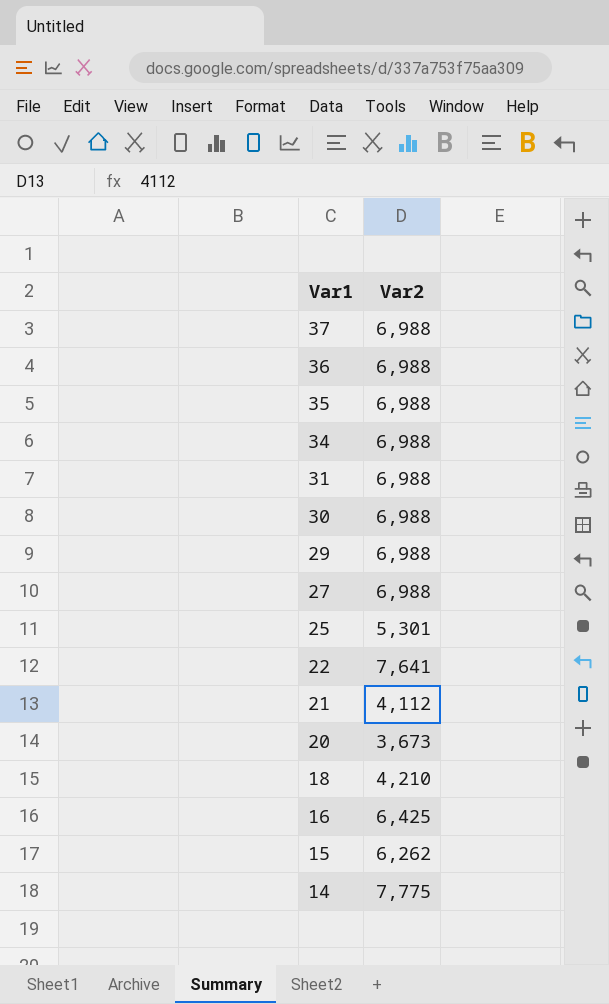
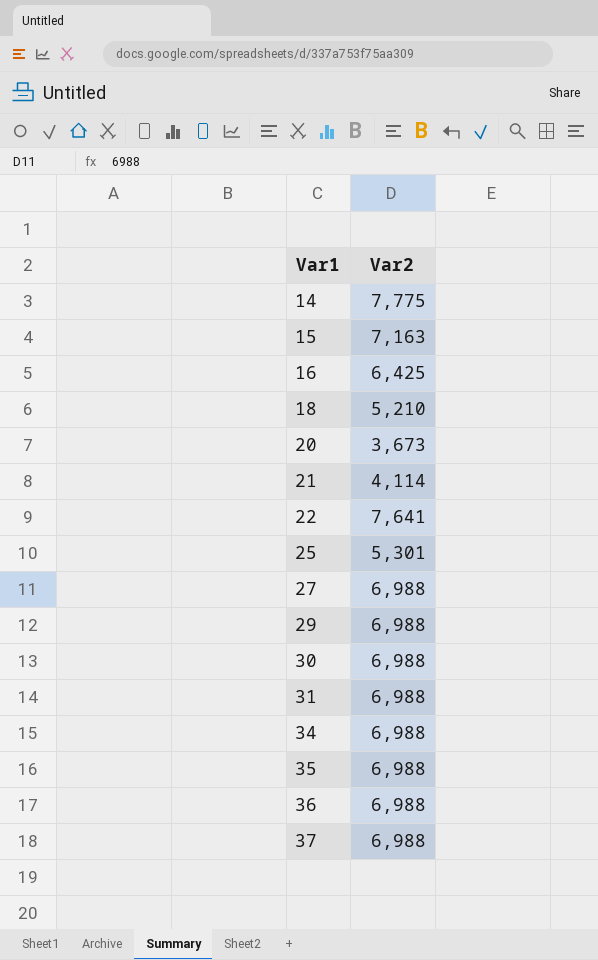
row order: Var1 descending -> Var1 ascending
15 | Var2: 6,262 -> 7,163
18 | Var2: 4,210 -> 5,210
21 | Var2: 4,112 -> 4,114

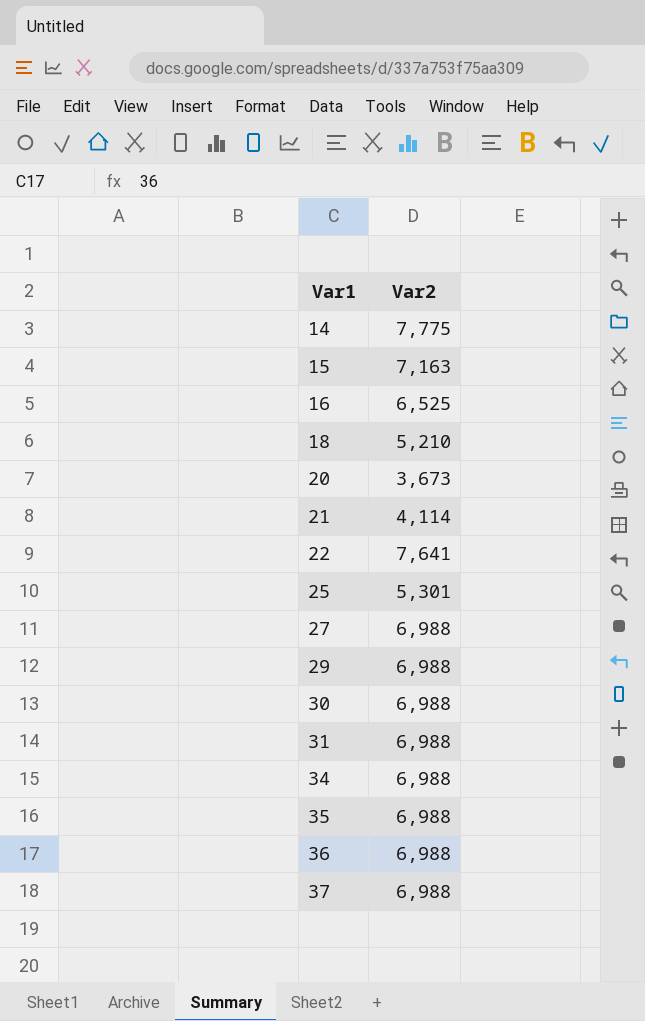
16 | Var2: 6,425 -> 6,525

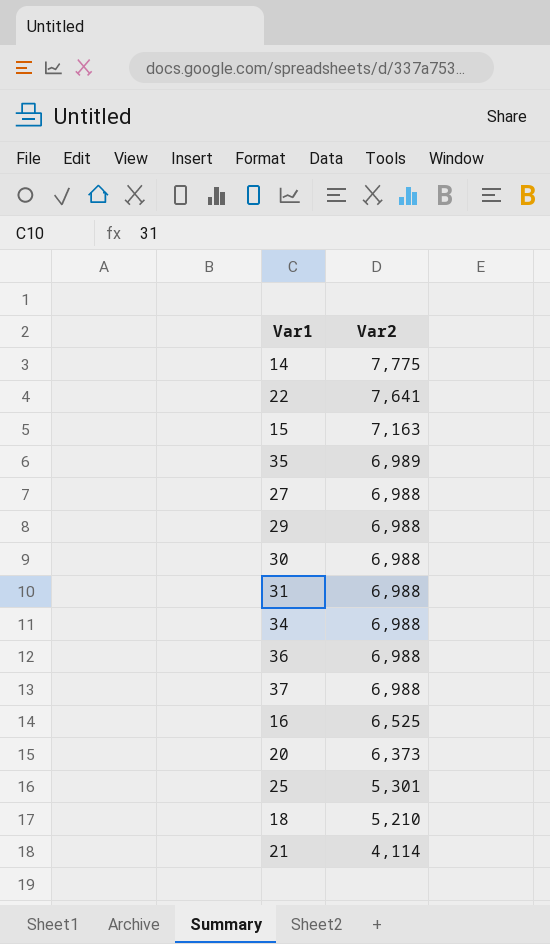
row order: Var1 ascending -> Var2 descending
35 | Var2: 6,988 -> 6,989
20 | Var2: 3,673 -> 6,373

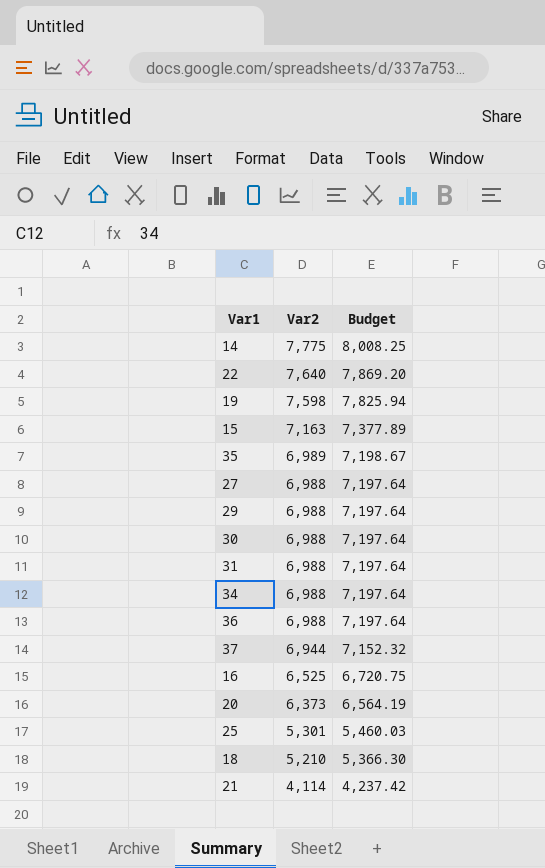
column Budget | formula: none -> [Var2] * 1.03
22 | Var2: 7,641 -> 7,640
row 19: none -> 7,598 | 7,825.94
37 | Var2: 6,988 -> 6,944

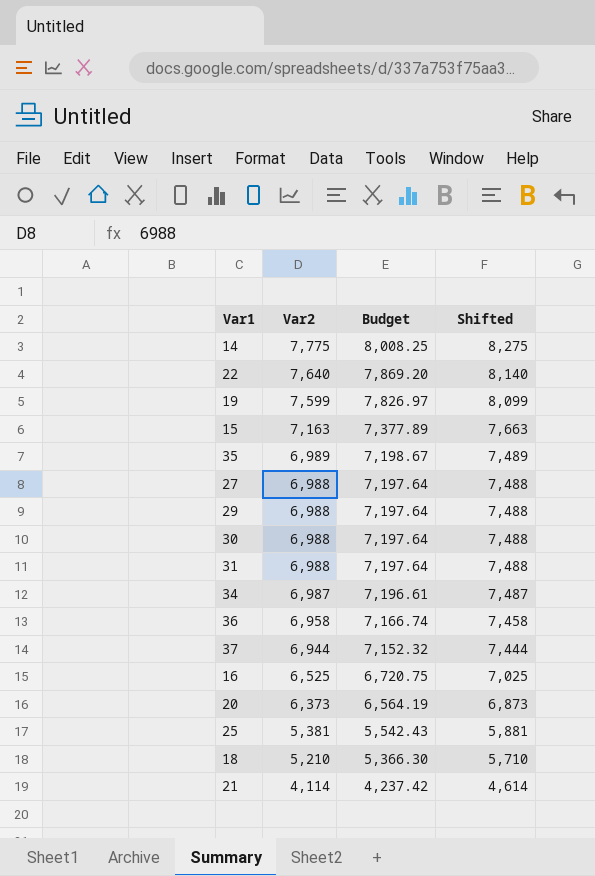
column Shifted | formula: none -> [Var2] + 500
19 | Var2: 7,598 -> 7,599
19 | Budget: 7,825.94 -> 7,826.97
34 | Var2: 6,988 -> 6,987
34 | Budget: 7,197.64 -> 7,196.61
36 | Var2: 6,988 -> 6,958
36 | Budget: 7,197.64 -> 7,166.74
25 | Var2: 5,301 -> 5,381
25 | Budget: 5,460.03 -> 5,542.43

